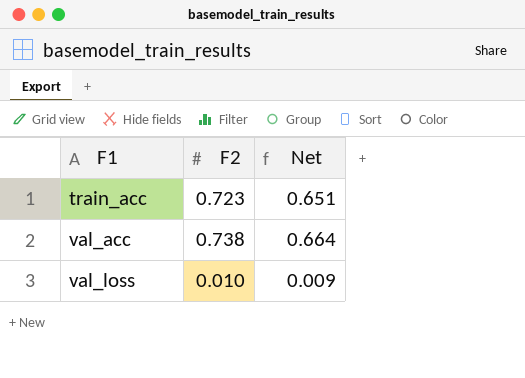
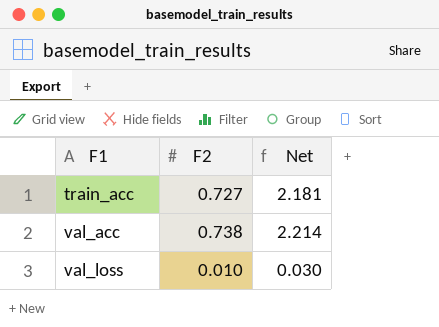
column Net | formula: [F2] * 0.9 -> [F2] * 3
train_acc | F2: 0.723 -> 0.727

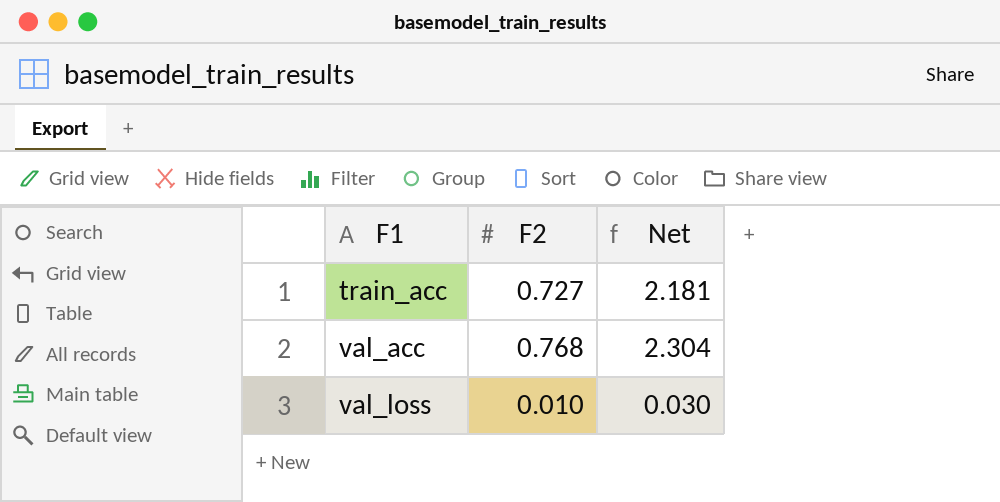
val_acc | F2: 0.738 -> 0.768
val_acc | Net: 2.214 -> 2.304

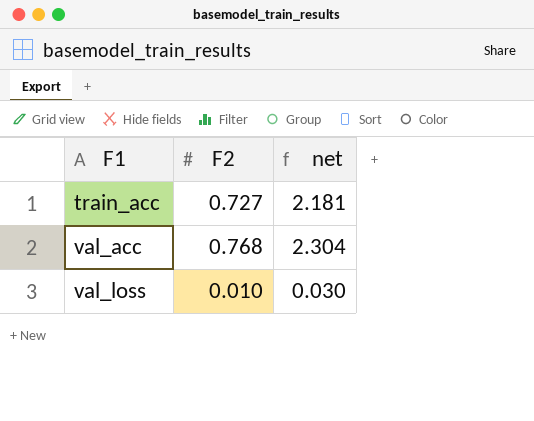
column name: Net -> net

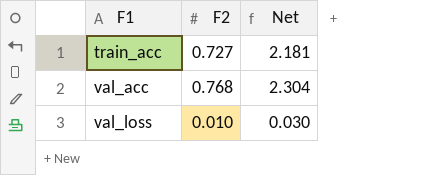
column name: net -> Net

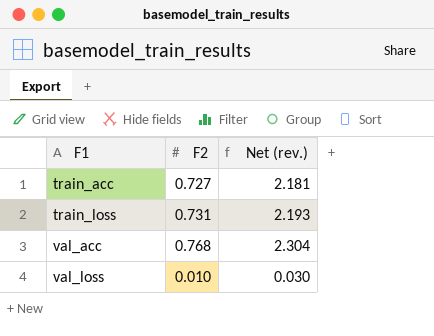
column name: Net -> Net (rev.)
row train_loss: none -> 0.731 | 2.193

